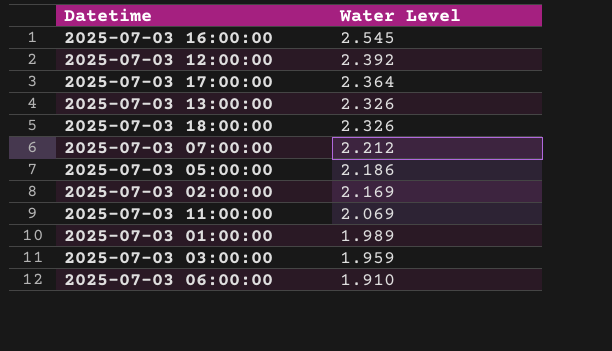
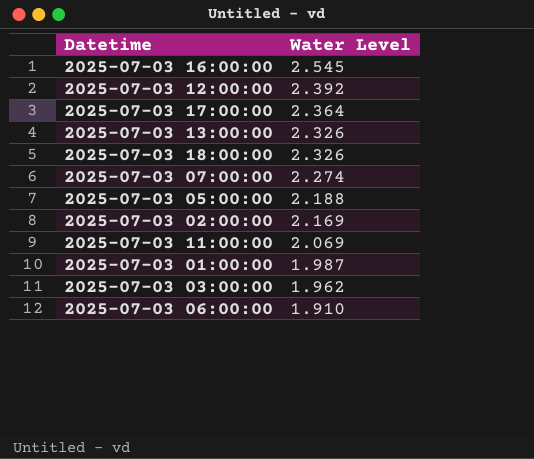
2025-07-03 07:00:00 | Water Level: 2.212 -> 2.274
2025-07-03 05:00:00 | Water Level: 2.186 -> 2.188
2025-07-03 01:00:00 | Water Level: 1.989 -> 1.987
2025-07-03 03:00:00 | Water Level: 1.959 -> 1.962

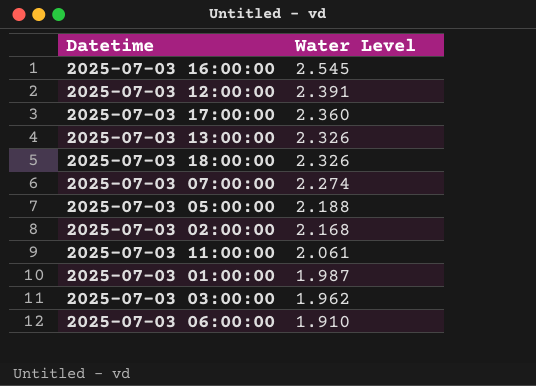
2025-07-03 12:00:00 | Water Level: 2.392 -> 2.391
2025-07-03 17:00:00 | Water Level: 2.364 -> 2.360
2025-07-03 02:00:00 | Water Level: 2.169 -> 2.168
2025-07-03 11:00:00 | Water Level: 2.069 -> 2.061

